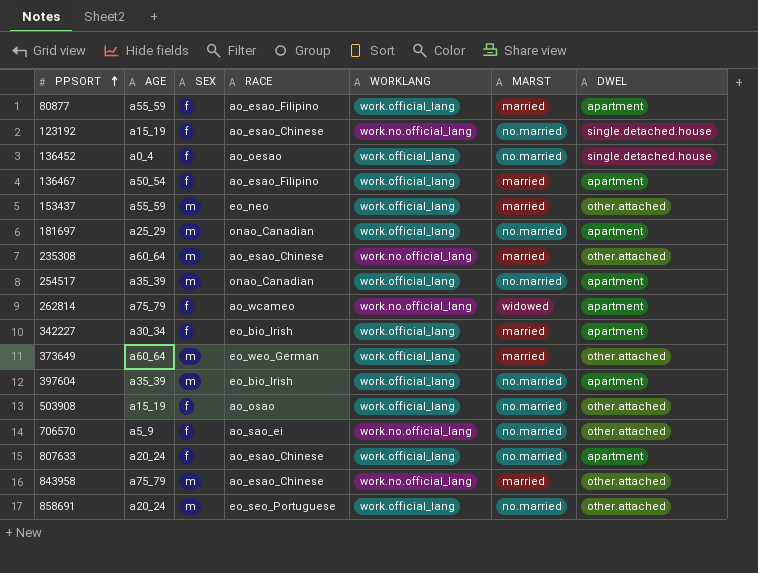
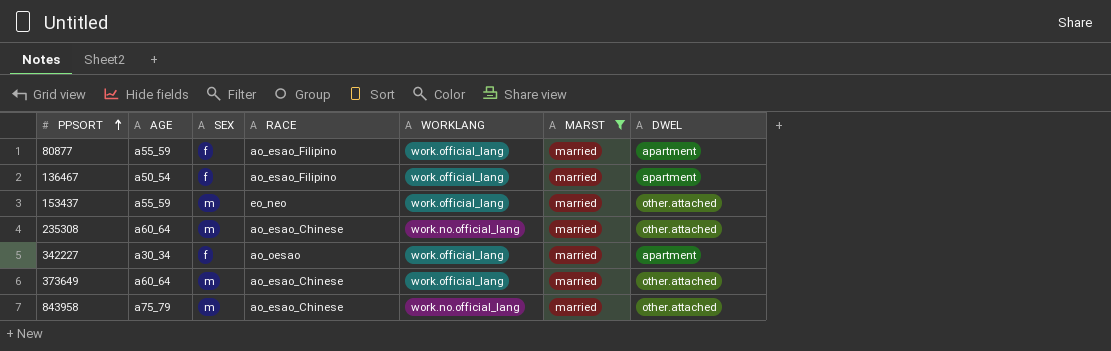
filter: none -> MARST = married
342227 | RACE: eo_bio_Irish -> ao_oesao
373649 | RACE: eo_weo_German -> ao_esao_Chinese

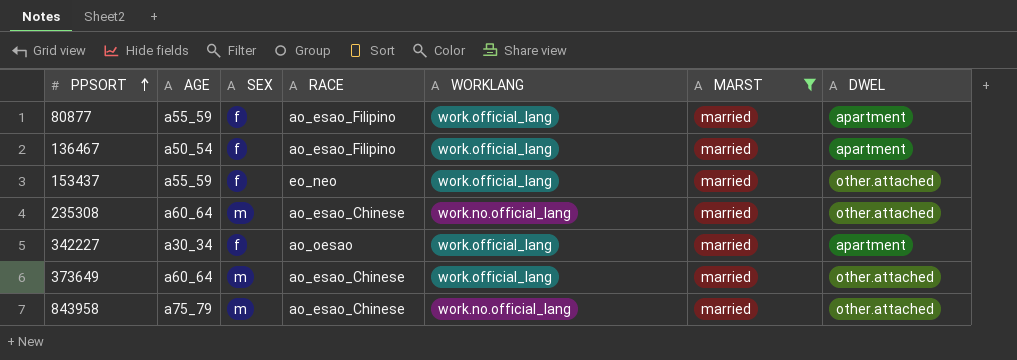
153437 | SEX: m -> f

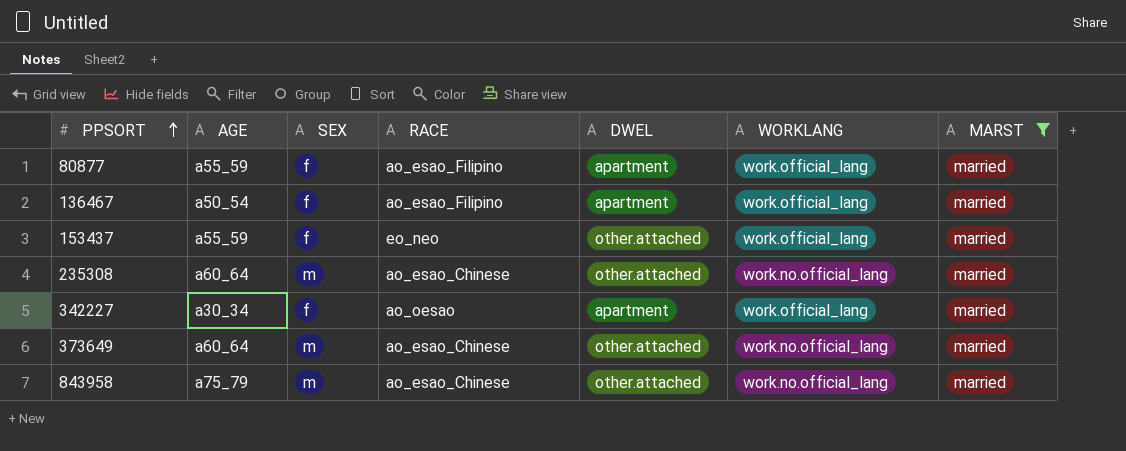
column DWEL | position: 7 -> 5
373649 | WORKLANG: work.official_lang -> work.no.official_lang

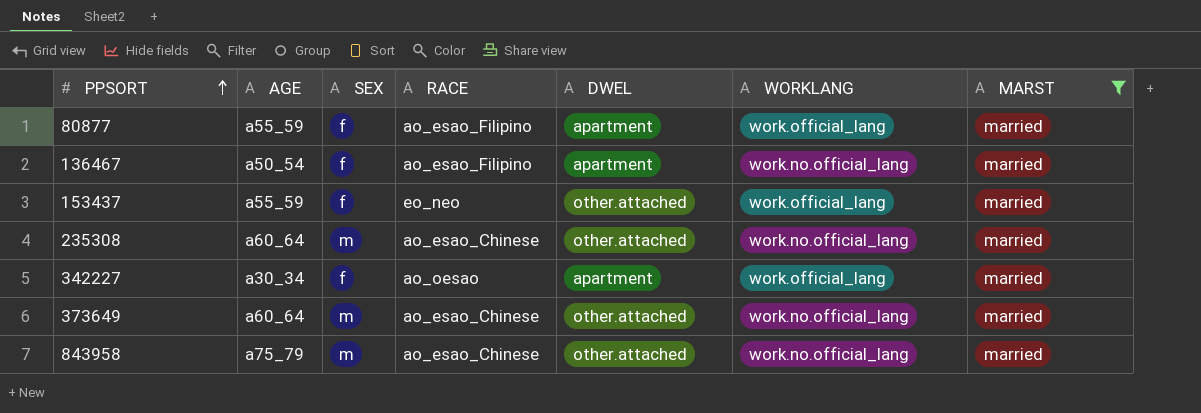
136467 | WORKLANG: work.official_lang -> work.no.official_lang

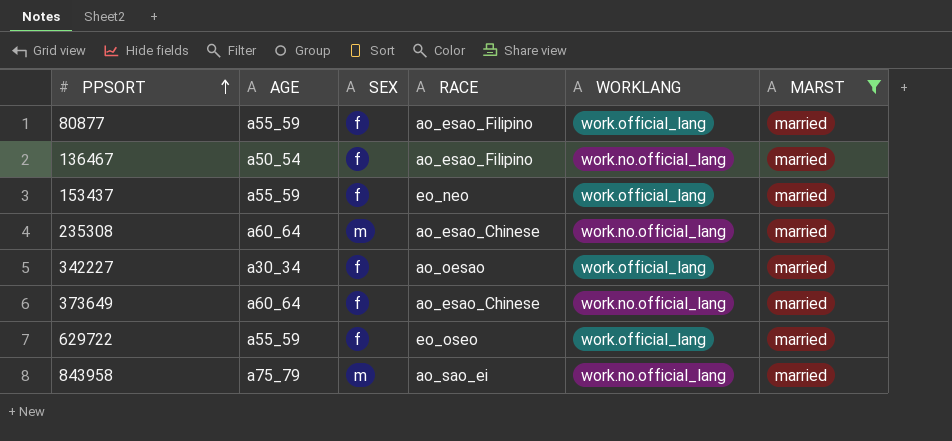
column DWEL | position: 5 -> none
373649 | SEX: m -> f
row 629722: none -> a55_59 | f | eo_oseo | work.official_lang | married
843958 | RACE: ao_esao_Chinese -> ao_sao_ei

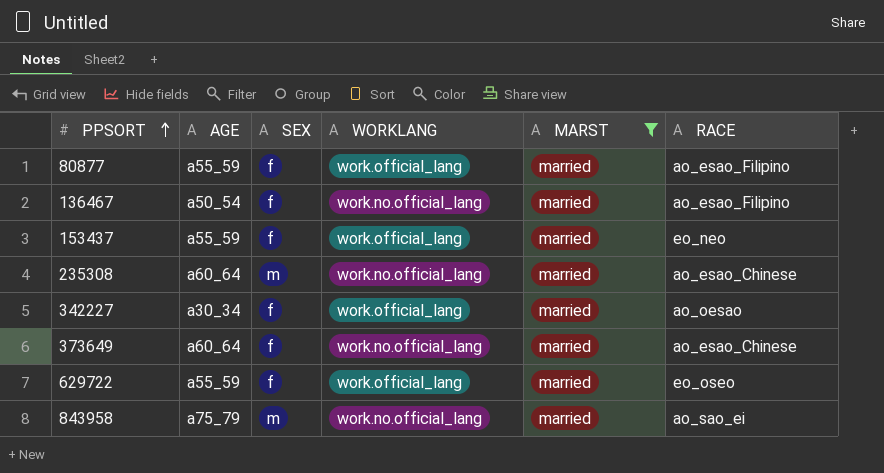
column RACE | position: 4 -> 6

